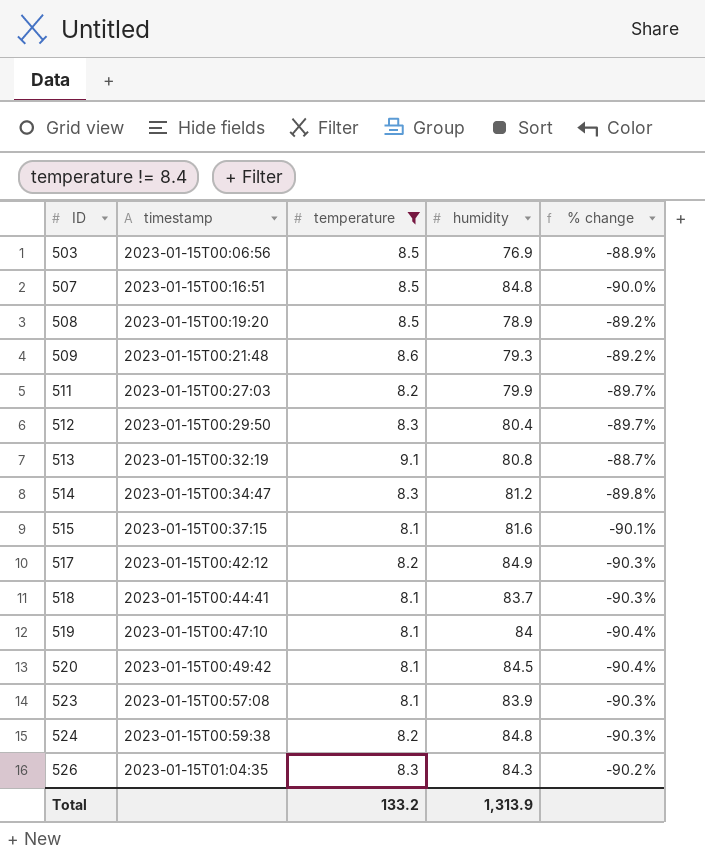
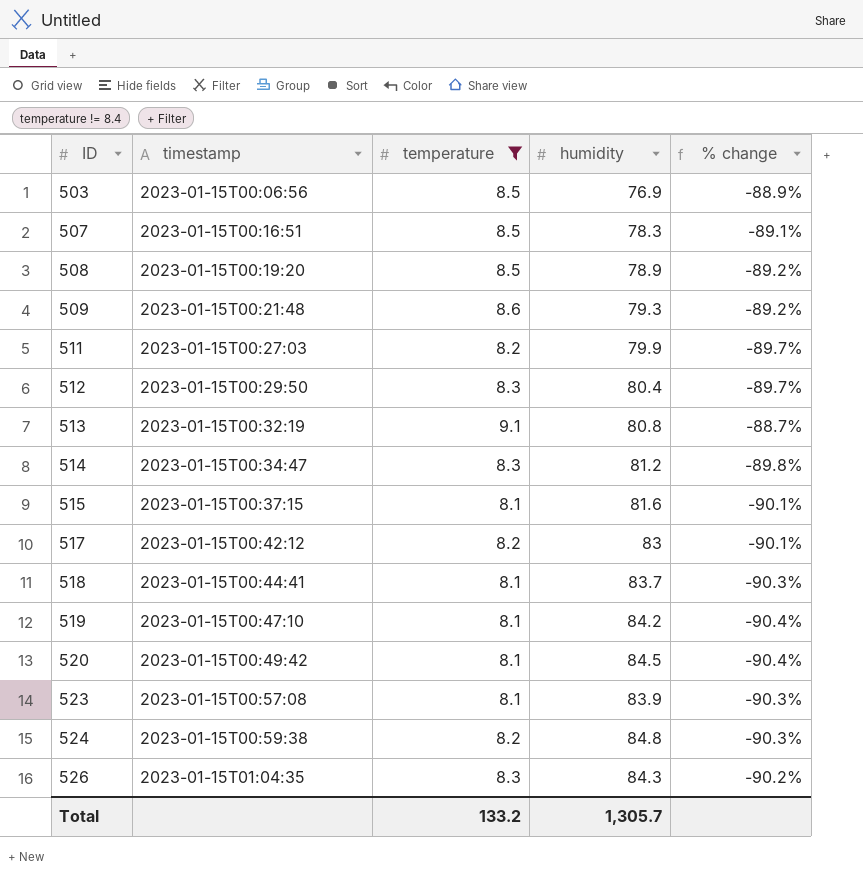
507 | humidity: 84.8 -> 78.3
507 | % change: -90.0% -> -89.1%
517 | humidity: 84.9 -> 83
517 | % change: -90.3% -> -90.1%
519 | humidity: 84 -> 84.2
Total | humidity: 1,313.9 -> 1,305.7

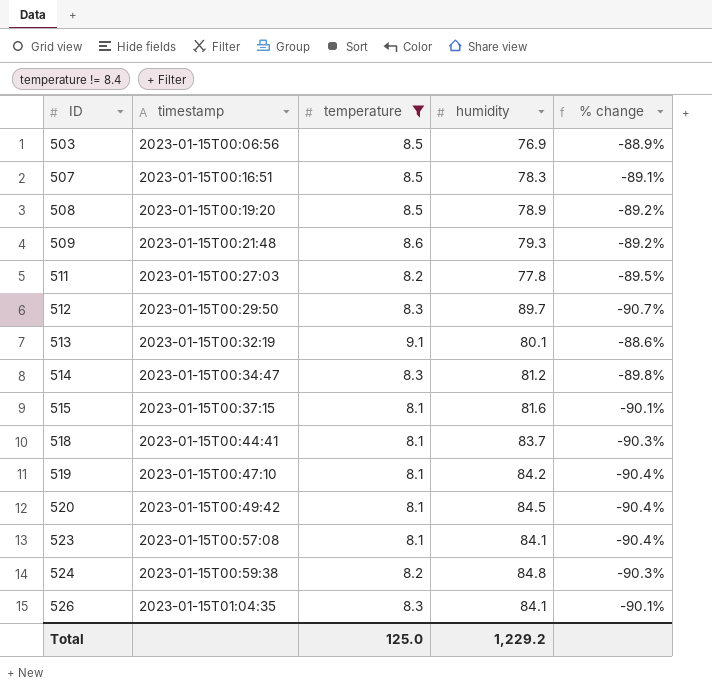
row 517: 2023-01-15T00:42:12 | 8.2 | 83 | -90.1% -> none
511 | humidity: 79.9 -> 77.8
511 | % change: -89.7% -> -89.5%
512 | humidity: 80.4 -> 89.7
512 | % change: -89.7% -> -90.7%
513 | humidity: 80.8 -> 80.1
513 | % change: -88.7% -> -88.6%
523 | humidity: 83.9 -> 84.1
523 | % change: -90.3% -> -90.4%
526 | humidity: 84.3 -> 84.1
526 | % change: -90.2% -> -90.1%
Total | temperature: 133.2 -> 125.0
Total | humidity: 1,305.7 -> 1,229.2

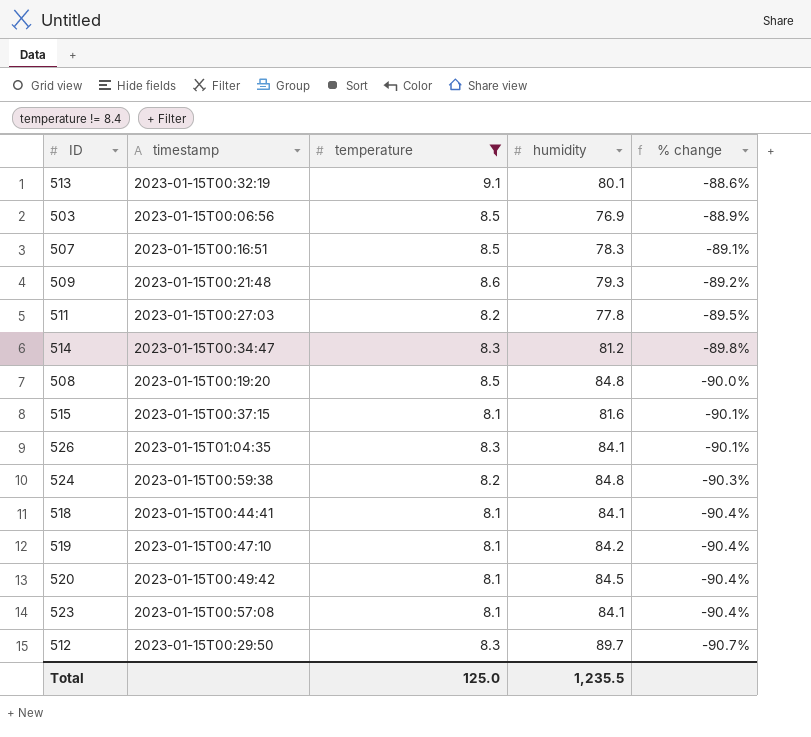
row order: ID ascending -> % change descending
508 | humidity: 78.9 -> 84.8
508 | % change: -89.2% -> -90.0%
518 | humidity: 83.7 -> 84.1
518 | % change: -90.3% -> -90.4%
Total | humidity: 1,229.2 -> 1,235.5

